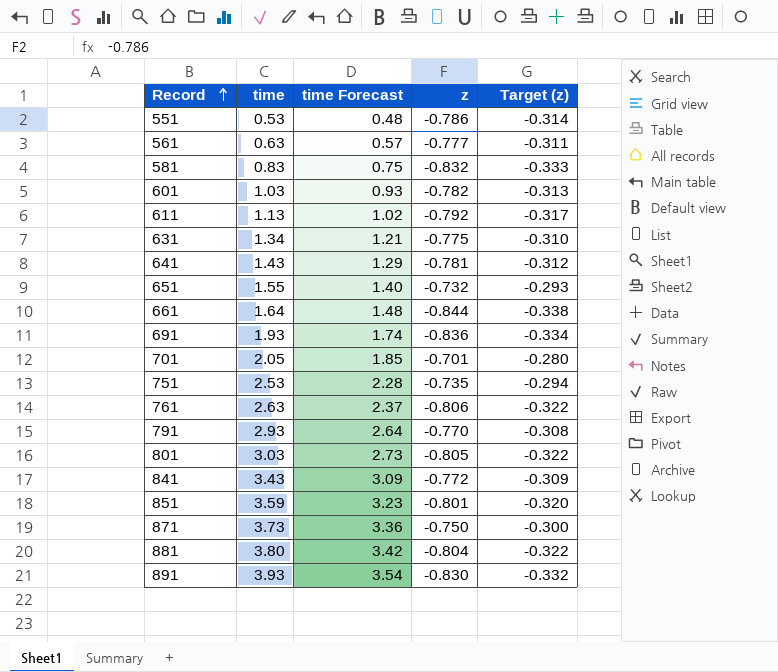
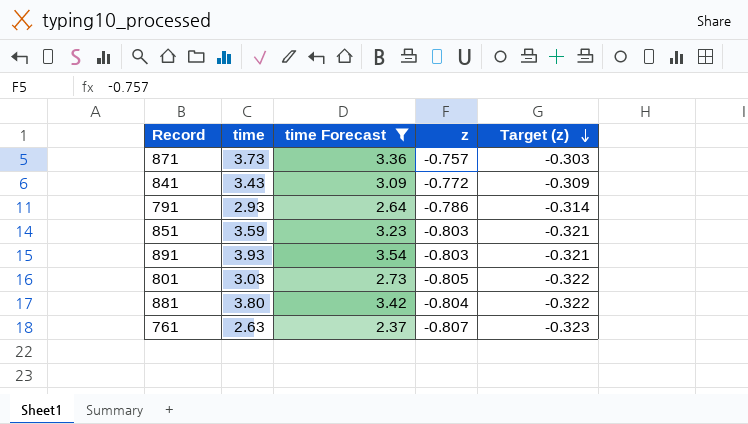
filter: none -> time Forecast >= 2.37
row order: Record ascending -> Target (z) descending
871 | z: -0.750 -> -0.757
871 | Target (z): -0.300 -> -0.303
791 | z: -0.770 -> -0.786
791 | Target (z): -0.308 -> -0.314
851 | z: -0.801 -> -0.803
851 | Target (z): -0.320 -> -0.321
891 | z: -0.830 -> -0.803
891 | Target (z): -0.332 -> -0.321
761 | z: -0.806 -> -0.807
761 | Target (z): -0.322 -> -0.323

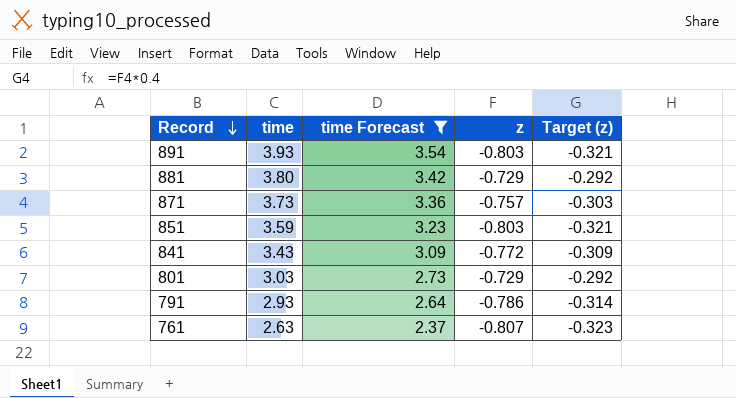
row order: Target (z) descending -> Record descending
881 | z: -0.804 -> -0.729
881 | Target (z): -0.322 -> -0.292
801 | z: -0.805 -> -0.729
801 | Target (z): -0.322 -> -0.292

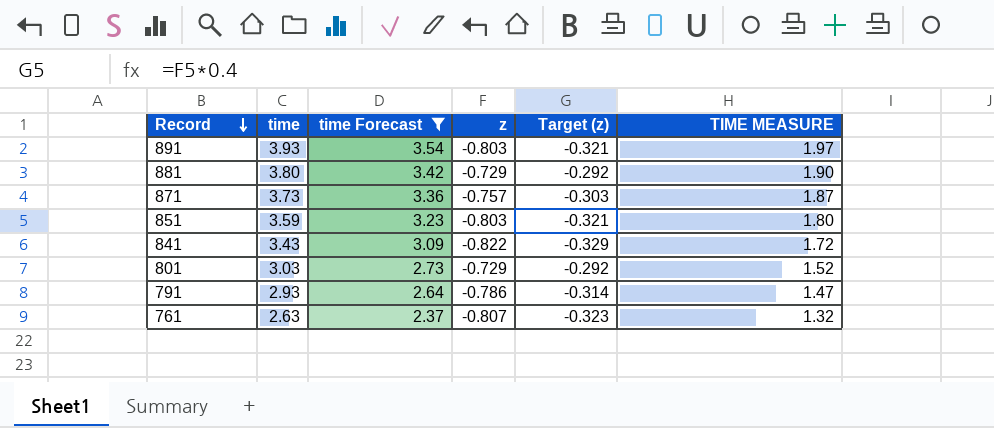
column TIME MEASURE | formula: none -> [time] * 0.5
841 | z: -0.772 -> -0.822
841 | Target (z): -0.309 -> -0.329

